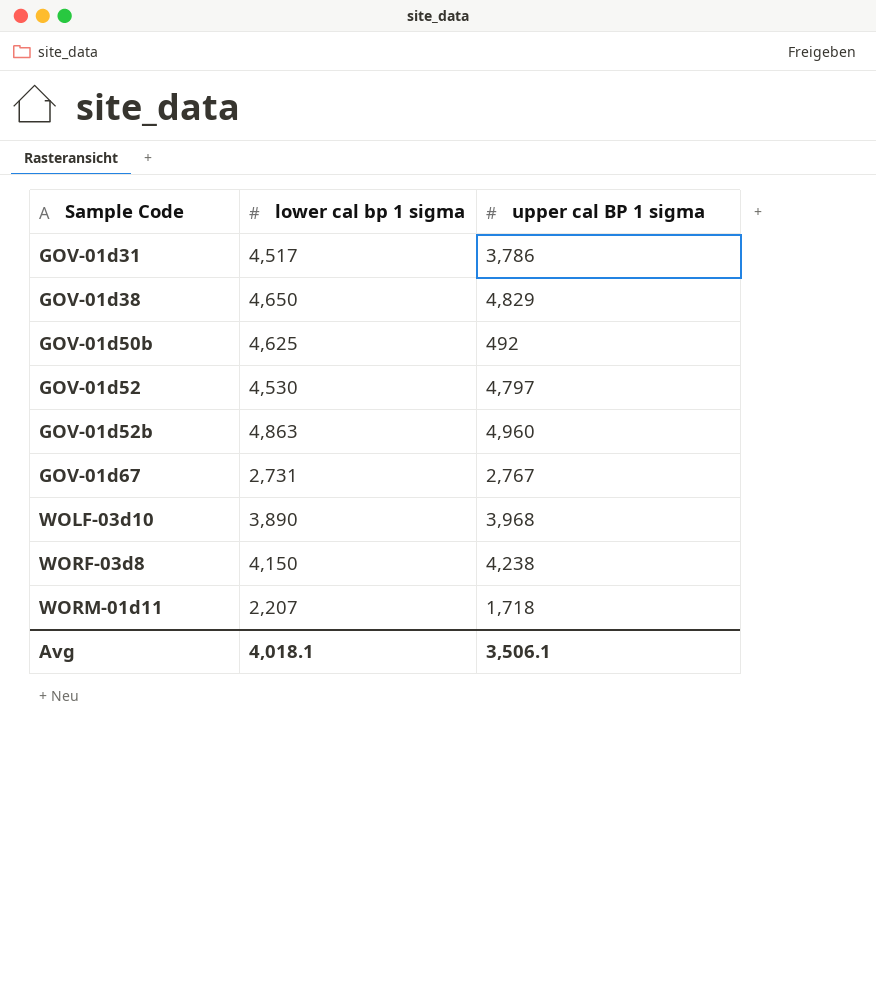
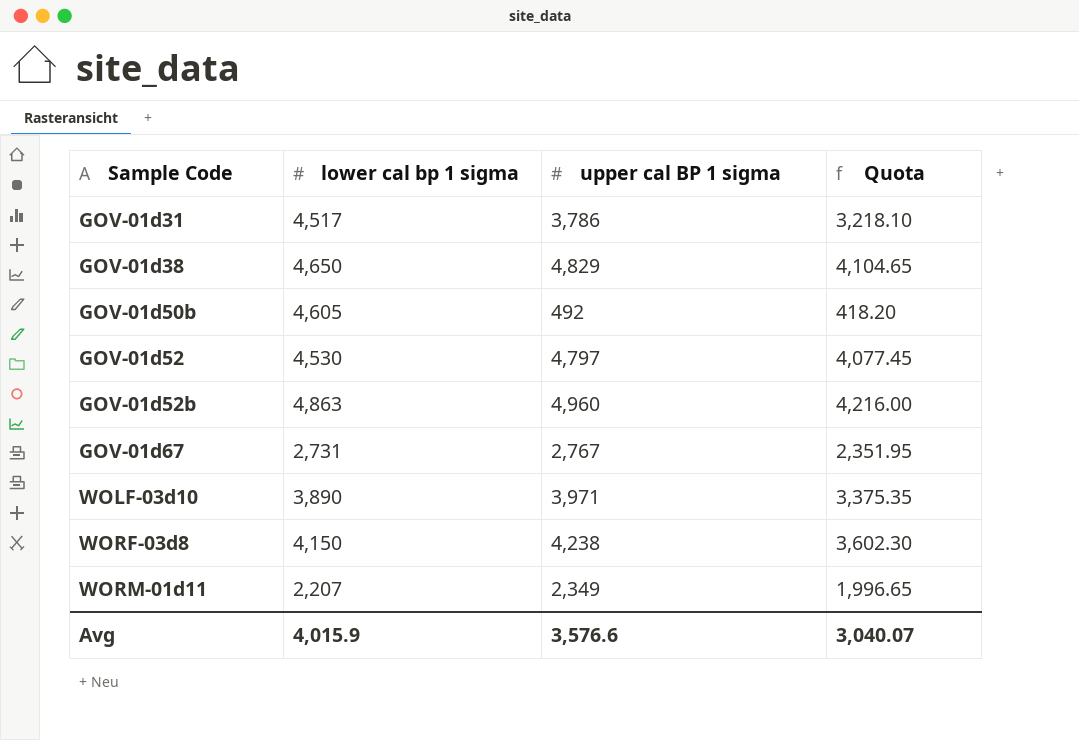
column Quota | formula: none -> [upper cal BP 1 sigma] * 0.85
GOV-01d50b | lower cal bp 1 sigma: 4,625 -> 4,605
WOLF-03d10 | upper cal BP 1 sigma: 3,968 -> 3,971
WORM-01d11 | upper cal BP 1 sigma: 1,718 -> 2,349
Avg | lower cal bp 1 sigma: 4,018.1 -> 4,015.9
Avg | upper cal BP 1 sigma: 3,506.1 -> 3,576.6

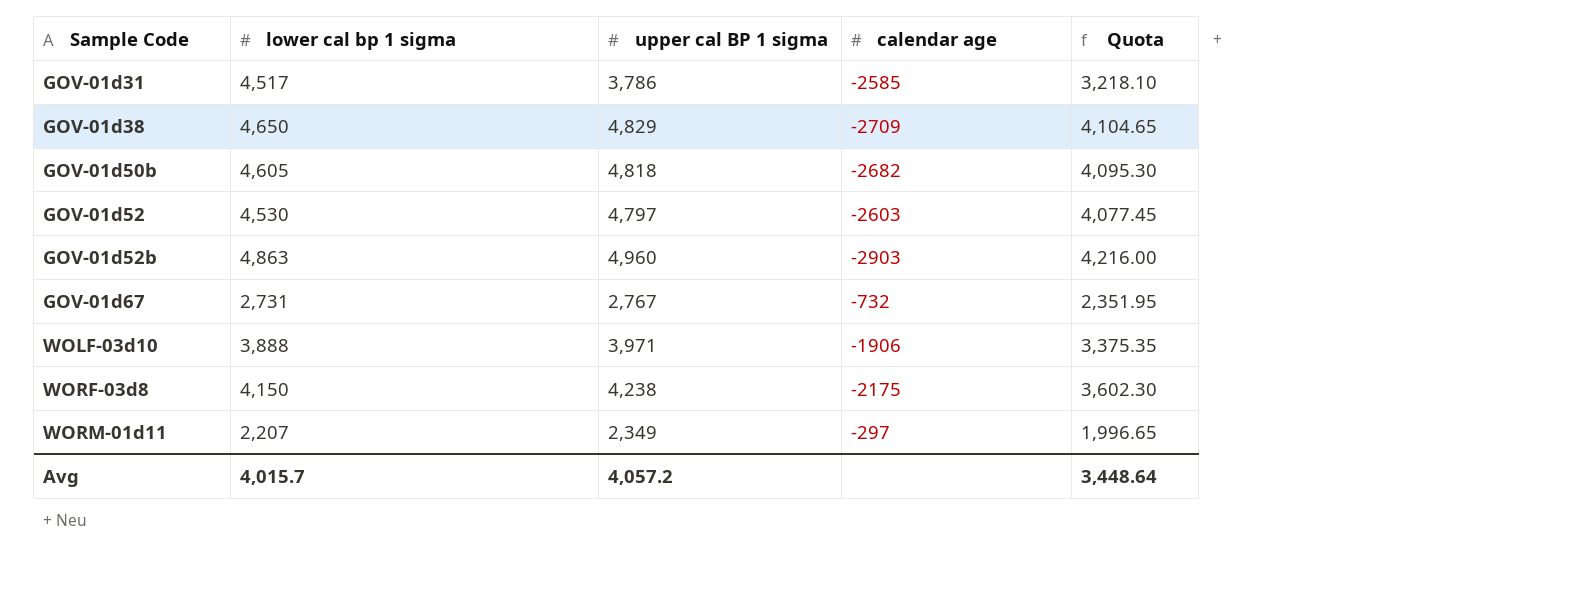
column calendar age | position: none -> 4
GOV-01d50b | upper cal BP 1 sigma: 492 -> 4,818
GOV-01d50b | Quota: 418.20 -> 4,095.30
WOLF-03d10 | lower cal bp 1 sigma: 3,890 -> 3,888
Avg | lower cal bp 1 sigma: 4,015.9 -> 4,015.7
Avg | upper cal BP 1 sigma: 3,576.6 -> 4,057.2
Avg | Quota: 3,040.07 -> 3,448.64

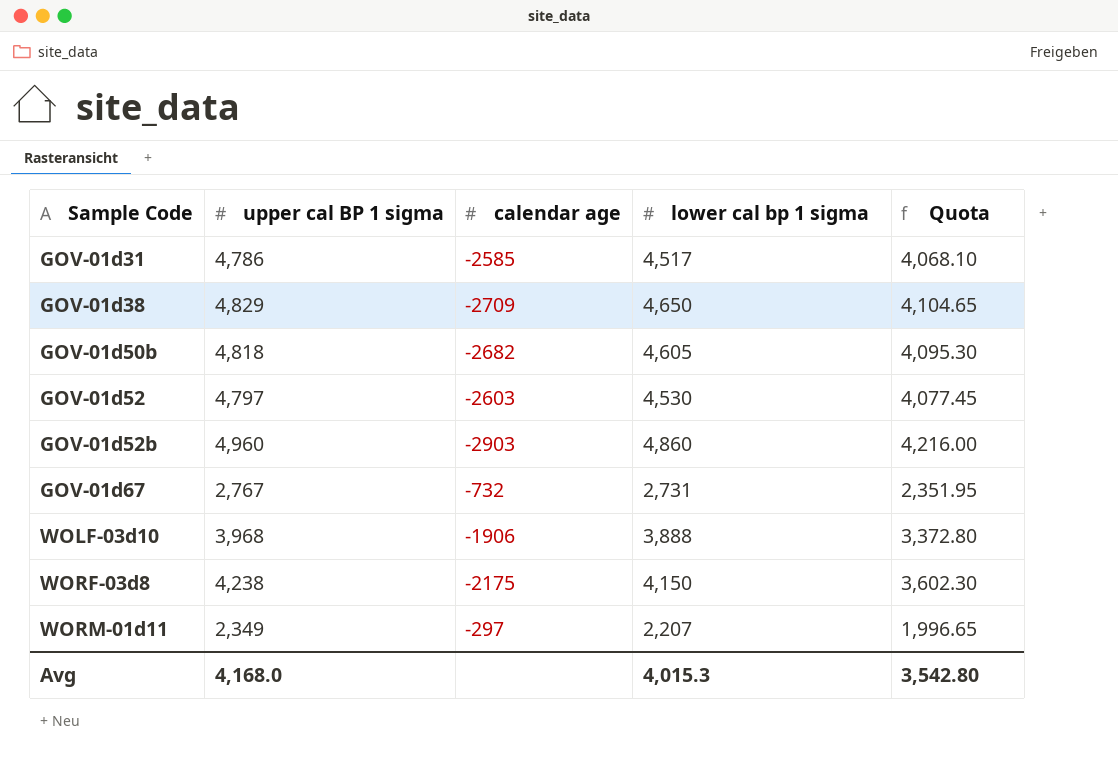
column lower cal bp 1 sigma | position: 2 -> 4
GOV-01d31 | upper cal BP 1 sigma: 3,786 -> 4,786
GOV-01d31 | Quota: 3,218.10 -> 4,068.10
GOV-01d52b | lower cal bp 1 sigma: 4,863 -> 4,860
WOLF-03d10 | upper cal BP 1 sigma: 3,971 -> 3,968
WOLF-03d10 | Quota: 3,375.35 -> 3,372.80
Avg | upper cal BP 1 sigma: 4,057.2 -> 4,168.0
Avg | lower cal bp 1 sigma: 4,015.7 -> 4,015.3
Avg | Quota: 3,448.64 -> 3,542.80

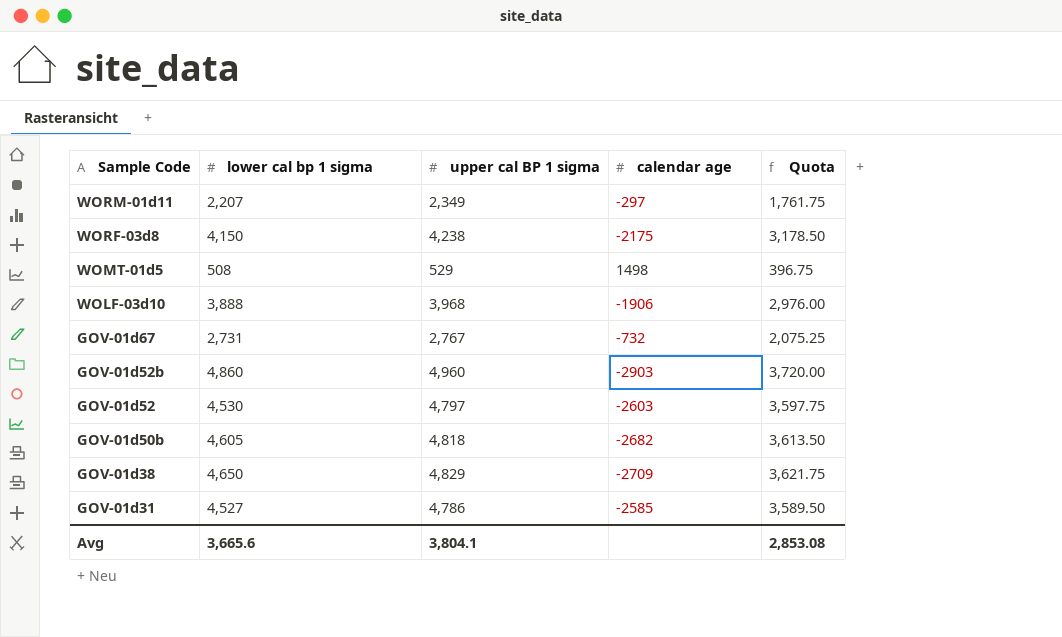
row order: Sample Code ascending -> Sample Code descending
column lower cal bp 1 sigma | position: 4 -> 2
column Quota | formula: [upper cal BP 1 sigma] * 0.85 -> [upper cal BP 1 sigma] * 0.75
row WOMT-01d5: none -> 508 | 529 | 1498 | 396.75
GOV-01d31 | lower cal bp 1 sigma: 4,517 -> 4,527
Avg | lower cal bp 1 sigma: 4,015.3 -> 3,665.6
Avg | upper cal BP 1 sigma: 4,168.0 -> 3,804.1
Avg | Quota: 3,542.80 -> 2,853.08

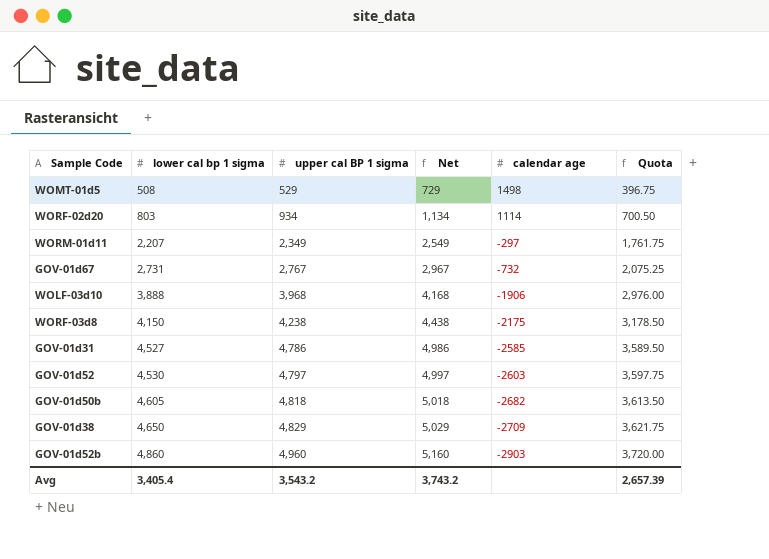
row order: Sample Code descending -> lower cal bp 1 sigma ascending
column Net | formula: none -> [upper cal BP 1 sigma] + 200
row WORF-02d20: none -> 803 | 934 | 1,134 | 1114 | 700.50
Avg | lower cal bp 1 sigma: 3,665.6 -> 3,405.4
Avg | upper cal BP 1 sigma: 3,804.1 -> 3,543.2
Avg | Quota: 2,853.08 -> 2,657.39

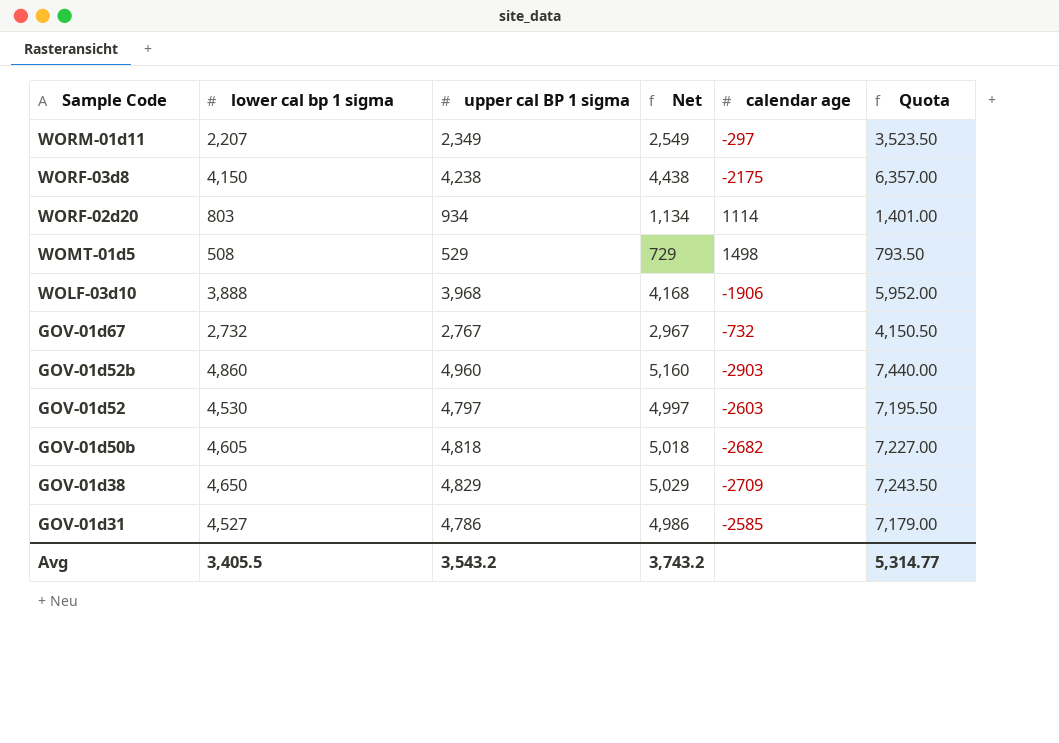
row order: lower cal bp 1 sigma ascending -> Sample Code descending
column Quota | formula: [upper cal BP 1 sigma] * 0.75 -> [upper cal BP 1 sigma] * 1.5
GOV-01d67 | lower cal bp 1 sigma: 2,731 -> 2,732
Avg | lower cal bp 1 sigma: 3,405.4 -> 3,405.5
Avg | Quota: 2,657.39 -> 5,314.77

